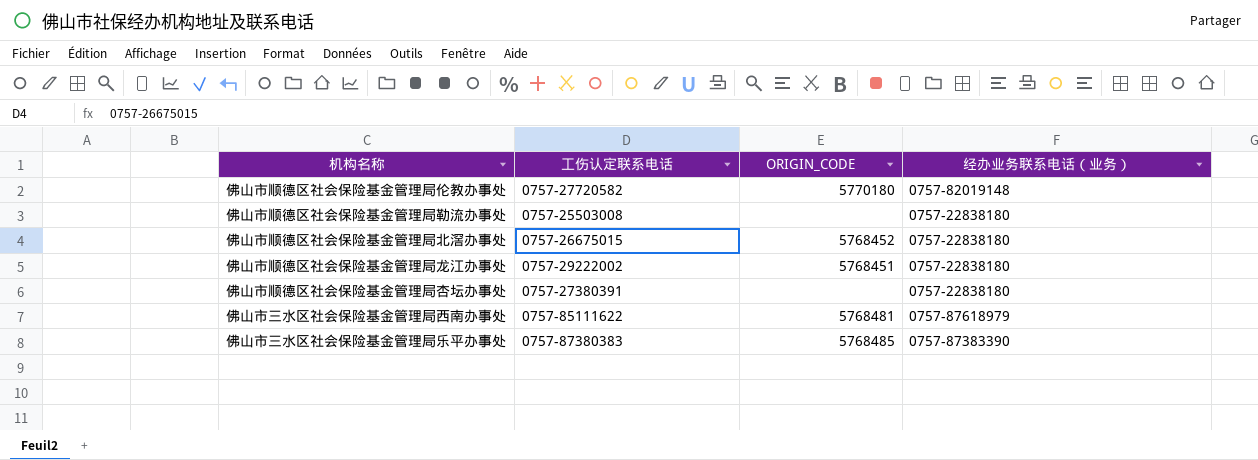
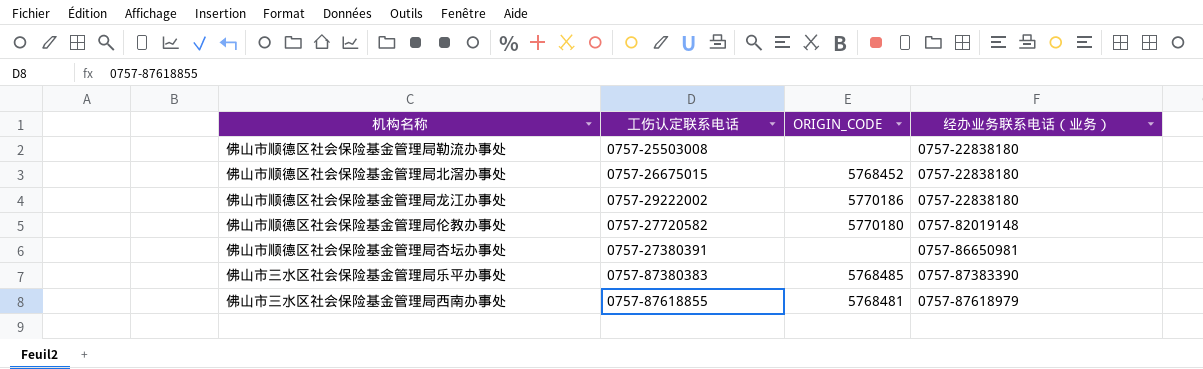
row order: none -> 经办业务联系电话（业务） ascending
佛山市顺德区社会保险基金管理局龙江办事处 | ORIGIN_CODE: 5768451 -> 5770186
佛山市顺德区社会保险基金管理局杏坛办事处 | 经办业务联系电话（业务）: 0757-22838180 -> 0757-86650981
佛山市三水区社会保险基金管理局西南办事处 | 工伤认定联系电话: 0757-85111622 -> 0757-87618855

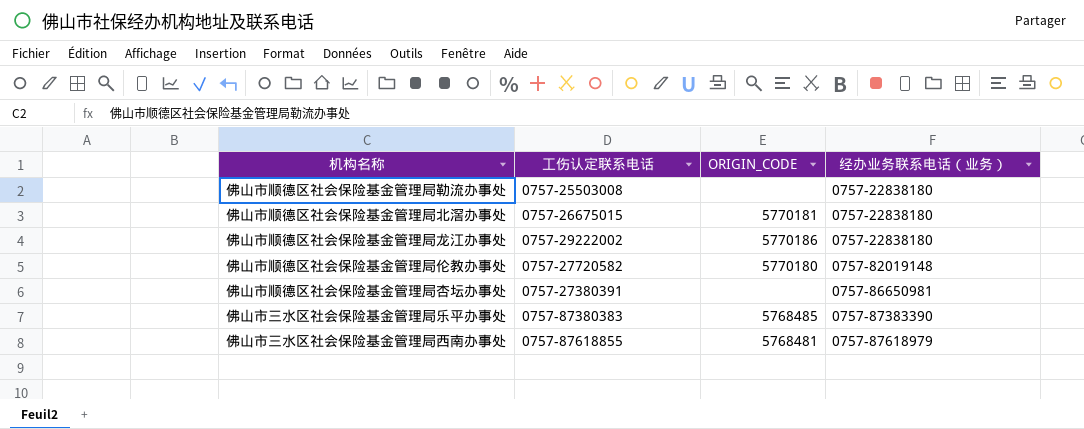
佛山市顺德区社会保险基金管理局北滘办事处 | ORIGIN_CODE: 5768452 -> 5770181

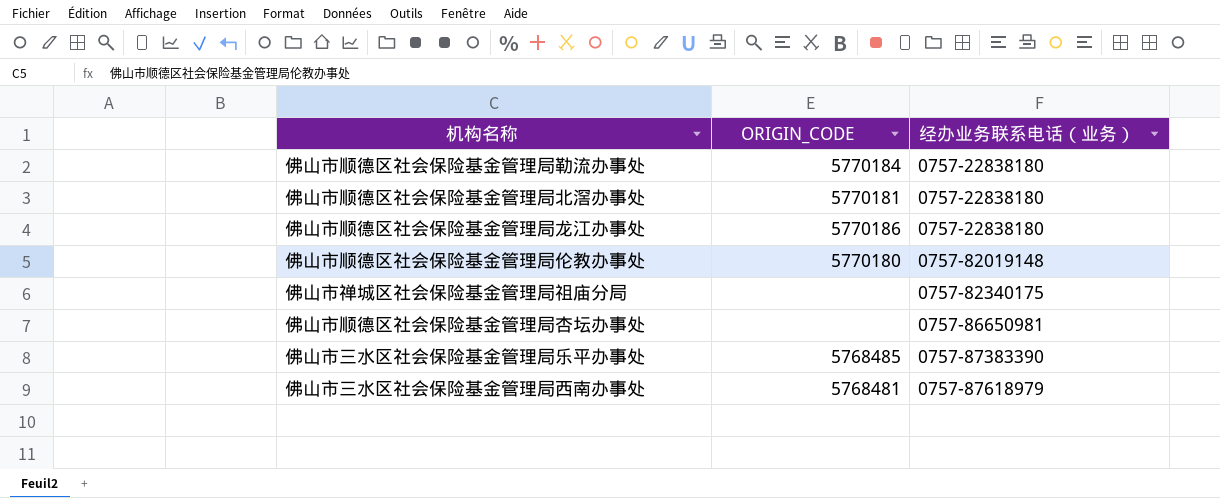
column 工伤认定联系电话 | position: 2 -> none
佛山市顺德区社会保险基金管理局勒流办事处 | ORIGIN_CODE: none -> 5770184
row 佛山市禅城区社会保险基金管理局祖庙分局: none -> none | 0757-82340175

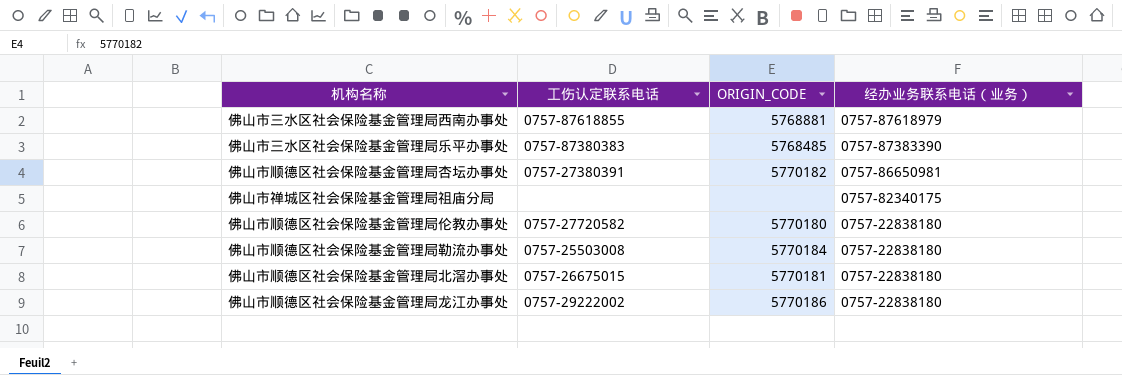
row order: 经办业务联系电话（业务） ascending -> 经办业务联系电话（业务） descending
column 工伤认定联系电话 | position: none -> 2
佛山市三水区社会保险基金管理局西南办事处 | ORIGIN_CODE: 5768481 -> 5768881
佛山市顺德区社会保险基金管理局杏坛办事处 | ORIGIN_CODE: none -> 5770182
佛山市顺德区社会保险基金管理局伦教办事处 | 经办业务联系电话（业务）: 0757-82019148 -> 0757-22838180

